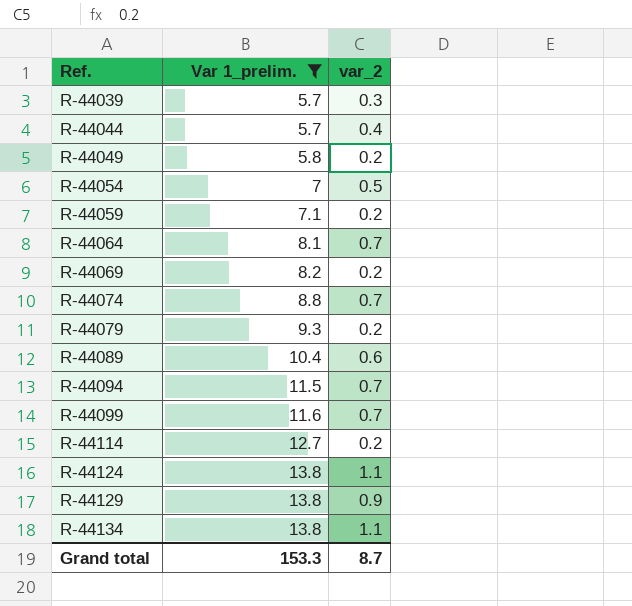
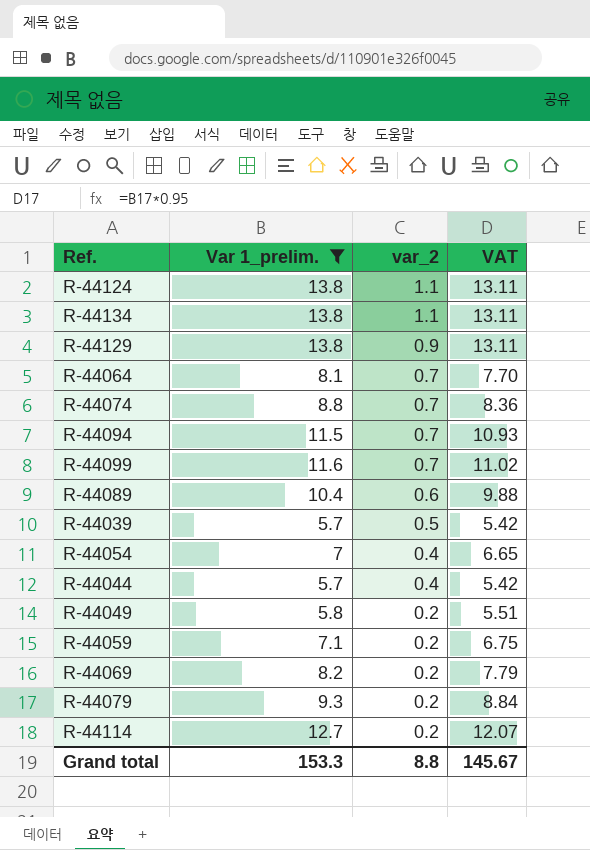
row order: Ref. ascending -> var_2 descending
column VAT | formula: none -> [Var 1_prelim.] * 0.95
R-44039 | var_2: 0.3 -> 0.5
R-44054 | var_2: 0.5 -> 0.4
Grand total | var_2: 8.7 -> 8.8

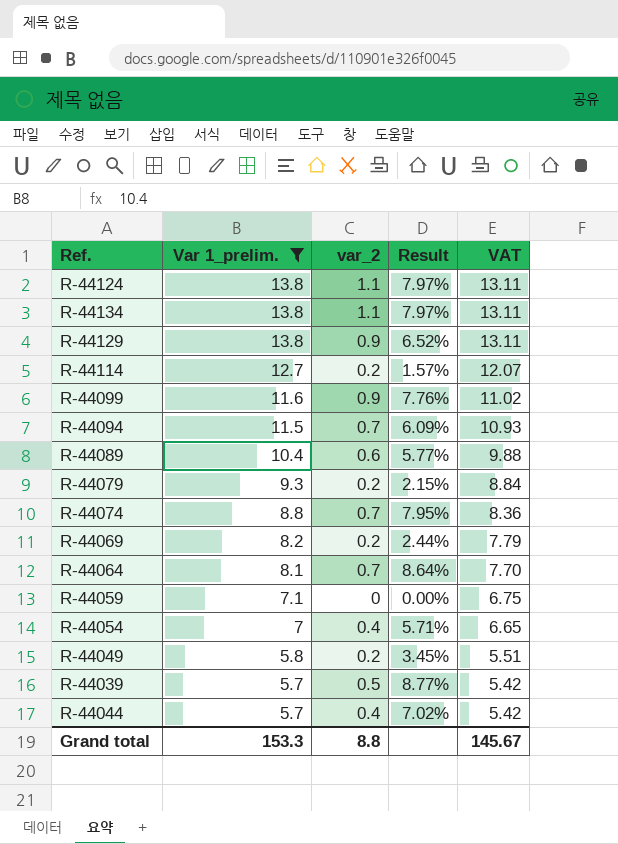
row order: var_2 descending -> Var 1_prelim. descending
column Result | formula: none -> [var_2] / [Var 1_prelim.]
R-44099 | var_2: 0.7 -> 0.9
R-44059 | var_2: 0.2 -> 0

